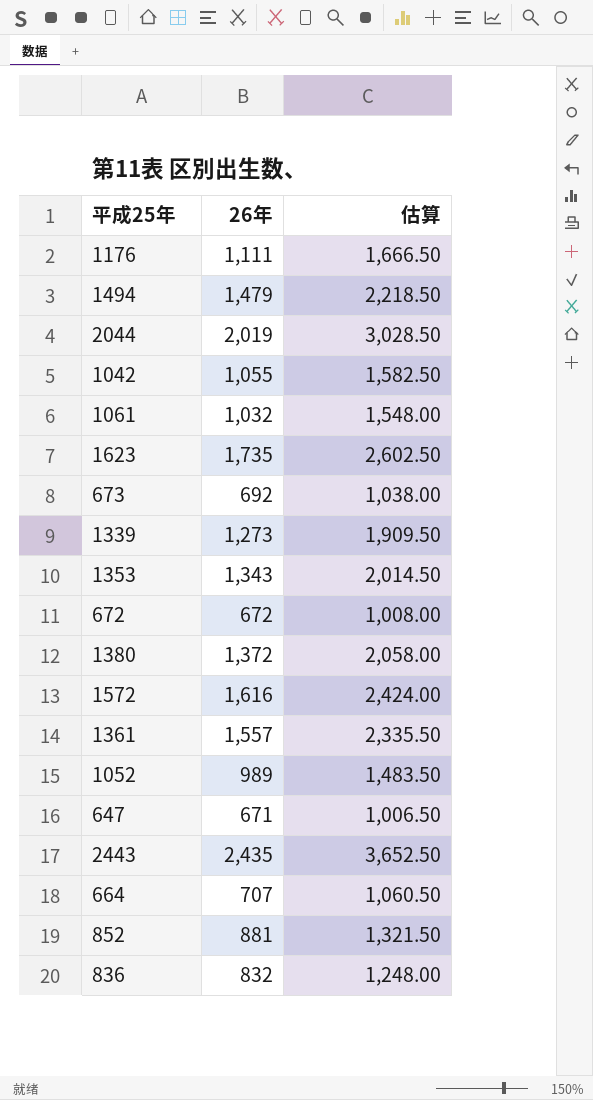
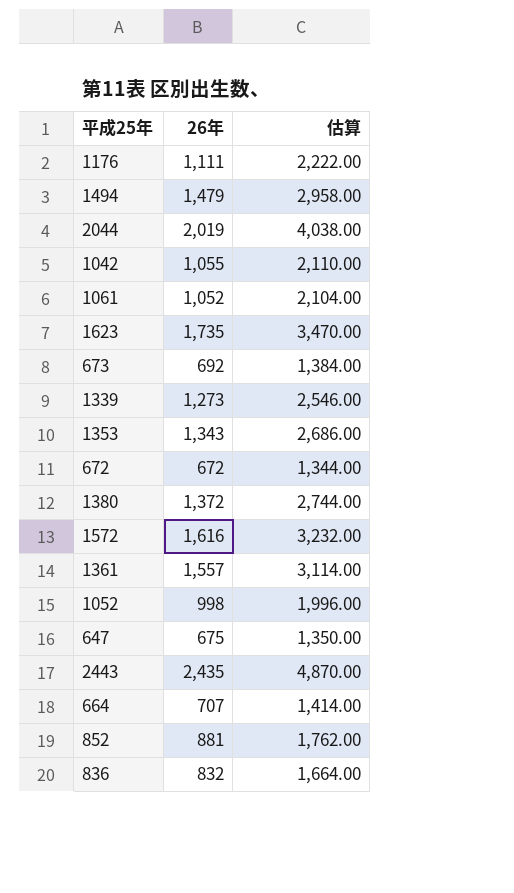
column 估算 | formula: [26年] * 1.5 -> [26年] * 2
1061 | 26年: 1,032 -> 1,052
1052 | 26年: 989 -> 998
647 | 26年: 671 -> 675

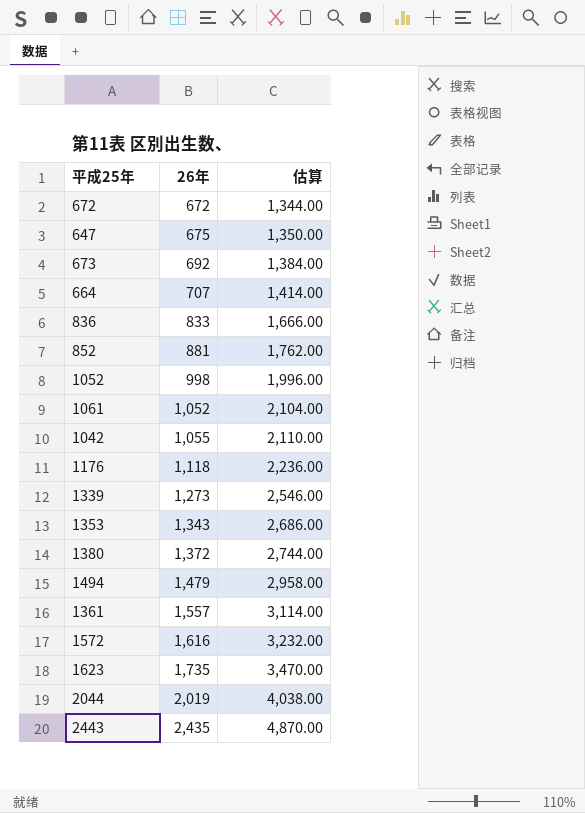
row order: none -> 26年 ascending
836 | 26年: 832 -> 833
836 | 估算: 1,664.00 -> 1,666.00
1176 | 26年: 1,111 -> 1,118
1176 | 估算: 2,222.00 -> 2,236.00

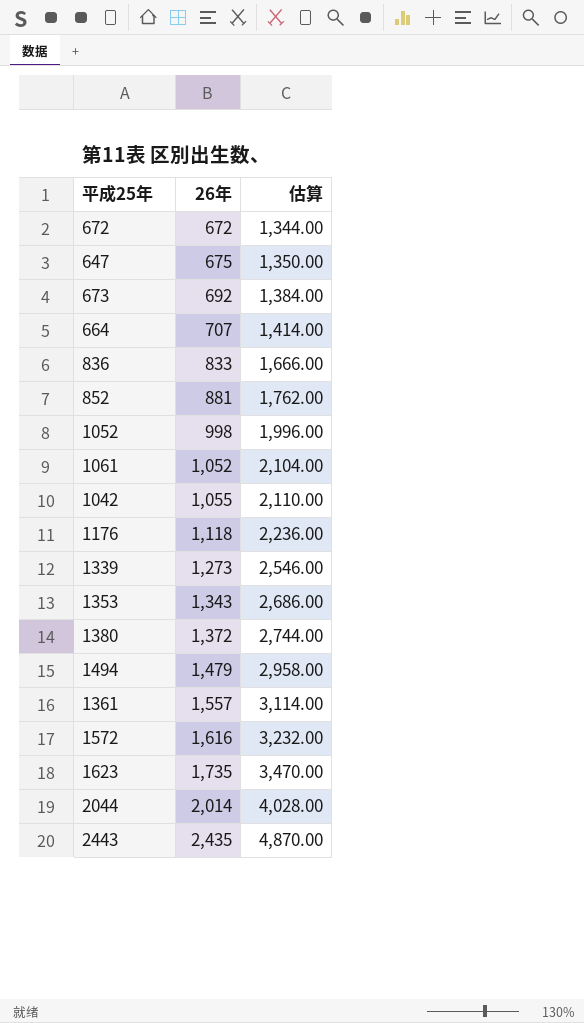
2044 | 26年: 2,019 -> 2,014
2044 | 估算: 4,038.00 -> 4,028.00

